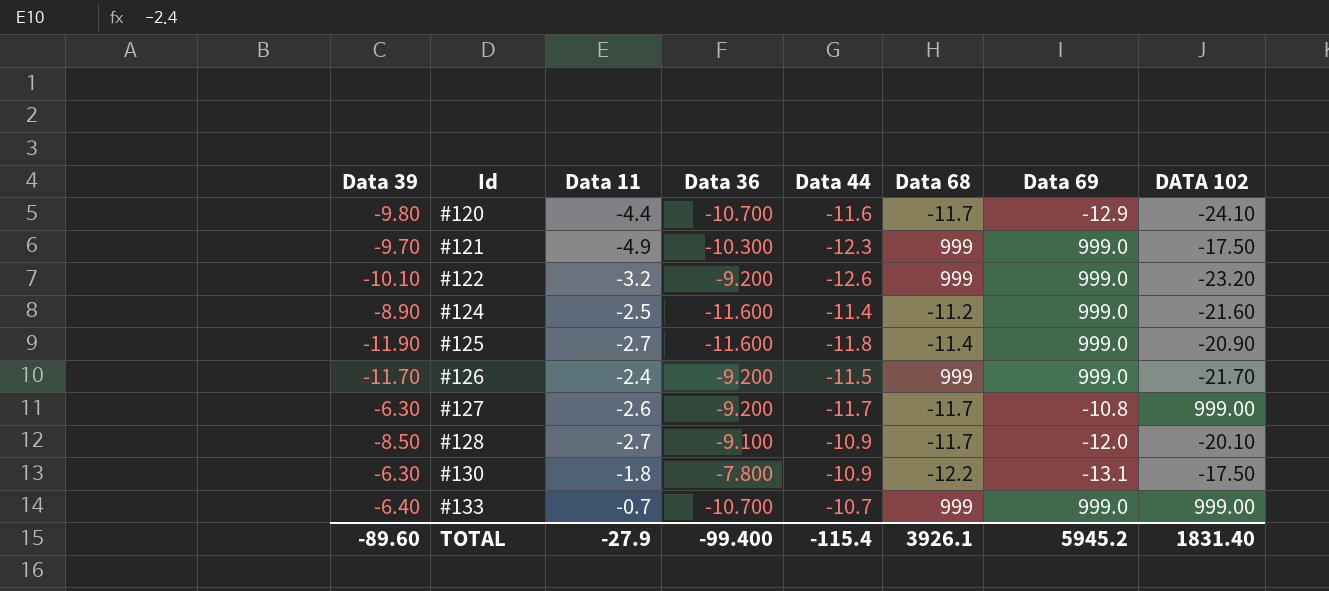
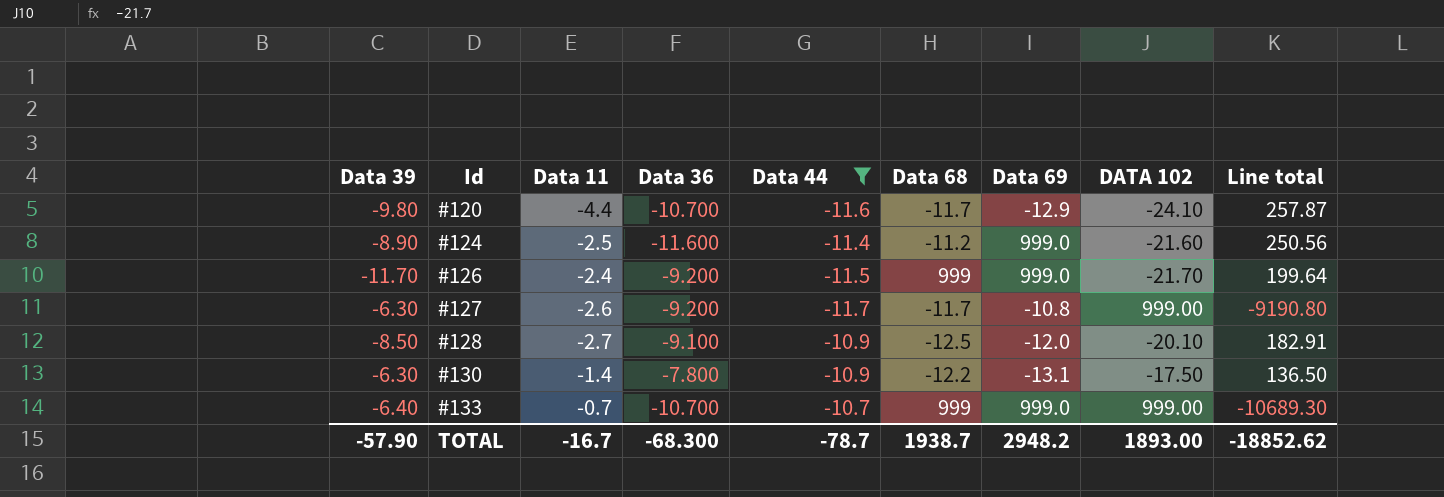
filter: none -> Data 44 >= -11.7
column Line total | formula: none -> [Data 36] * [DATA 102]
#128 | Data 68: -11.7 -> -12.5
#130 | Data 11: -1.8 -> -1.4
TOTAL | Data 39: -89.60 -> -57.90
TOTAL | Data 11: -27.9 -> -16.7
TOTAL | Data 36: -99.400 -> -68.300
TOTAL | Data 44: -115.4 -> -78.7
TOTAL | Data 68: 3926.1 -> 1938.7
TOTAL | Data 69: 5945.2 -> 2948.2
TOTAL | DATA 102: 1831.40 -> 1893.00

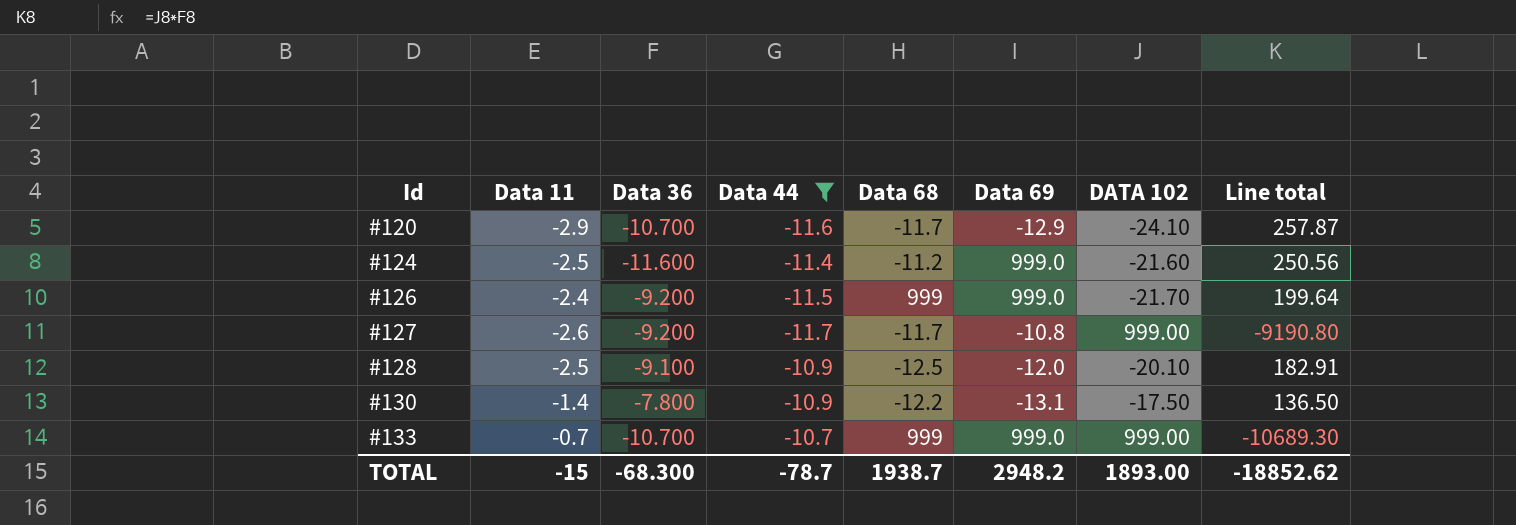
column Data 39 | position: 1 -> none
#120 | Data 11: -4.4 -> -2.9
#128 | Data 11: -2.7 -> -2.5
TOTAL | Data 11: -16.7 -> -15

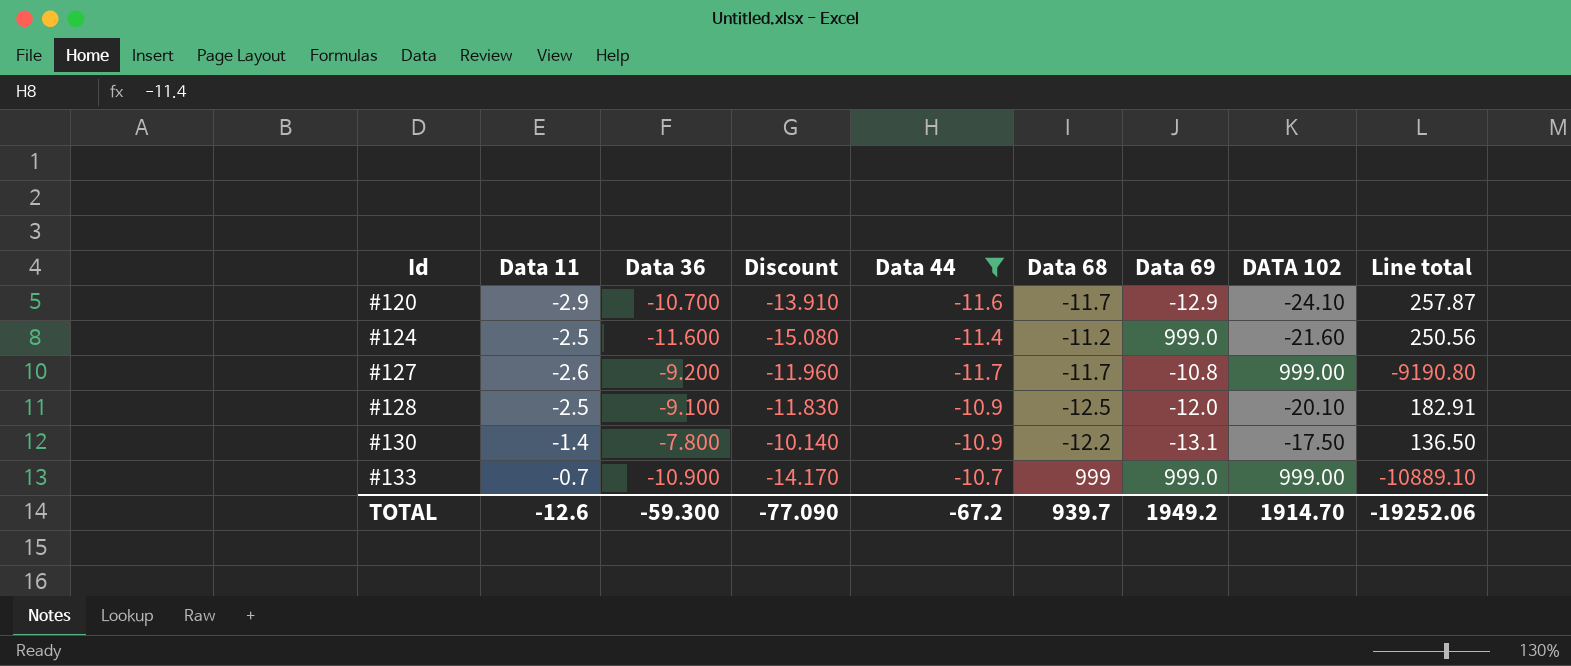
column Discount | formula: none -> [Data 36] * 1.3
row #126: -2.4 | -9.200 | -11.5 | 999 | 999.0 | -21.70 | 199.64 -> none
#133 | Data 36: -10.700 -> -10.900
#133 | Line total: -10689.30 -> -10889.10
TOTAL | Data 11: -15 -> -12.6
TOTAL | Data 36: -68.300 -> -59.300
TOTAL | Data 44: -78.7 -> -67.2
TOTAL | Data 68: 1938.7 -> 939.7
TOTAL | Data 69: 2948.2 -> 1949.2
TOTAL | DATA 102: 1893.00 -> 1914.70
TOTAL | Line total: -18852.62 -> -19252.06

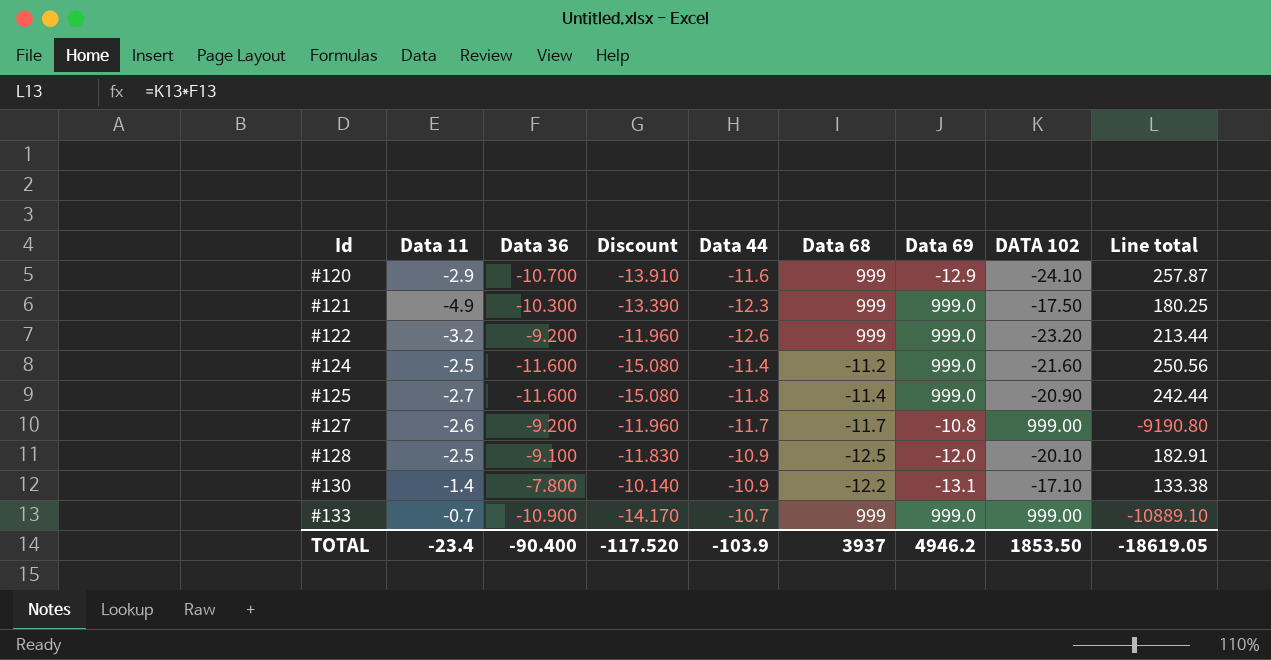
filter: Data 44 >= -11.7 -> none
#120 | Data 68: -11.7 -> 999
#130 | DATA 102: -17.50 -> -17.10
#130 | Line total: 136.50 -> 133.38
TOTAL | Data 11: -12.6 -> -23.4
TOTAL | Data 36: -59.300 -> -90.400
TOTAL | Discount: -77.090 -> -117.520
TOTAL | Data 44: -67.2 -> -103.9
TOTAL | Data 68: 939.7 -> 3937
TOTAL | Data 69: 1949.2 -> 4946.2
TOTAL | DATA 102: 1914.70 -> 1853.50
TOTAL | Line total: -19252.06 -> -18619.05

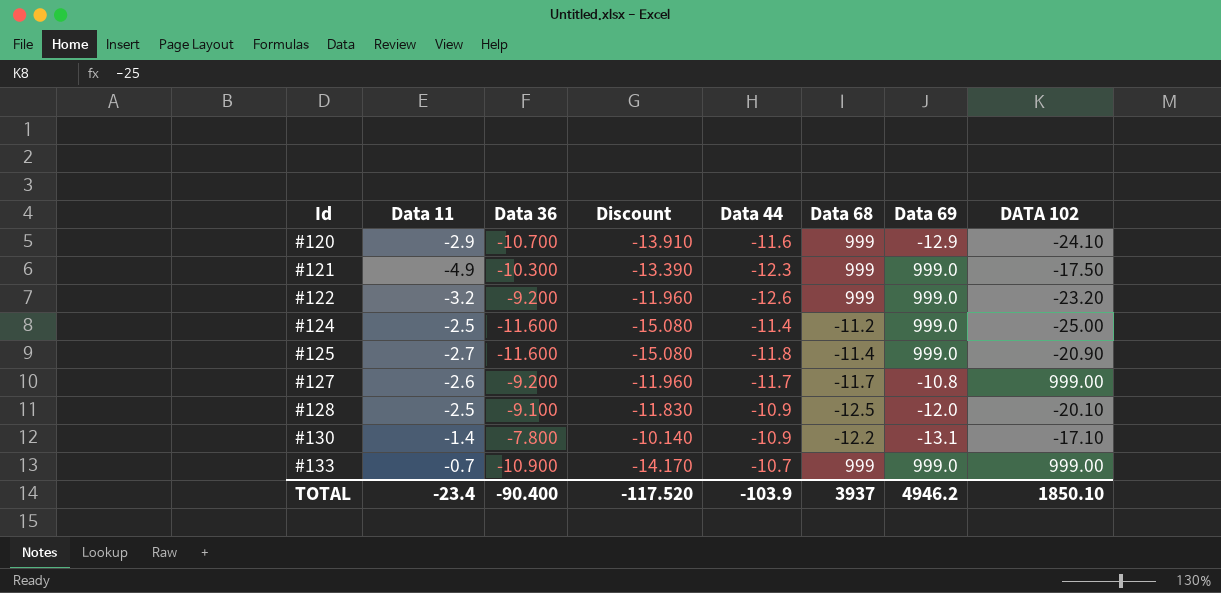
column Line total | formula: [Data 36] * [DATA 102] -> none
#124 | DATA 102: -21.60 -> -25.00
TOTAL | DATA 102: 1853.50 -> 1850.10

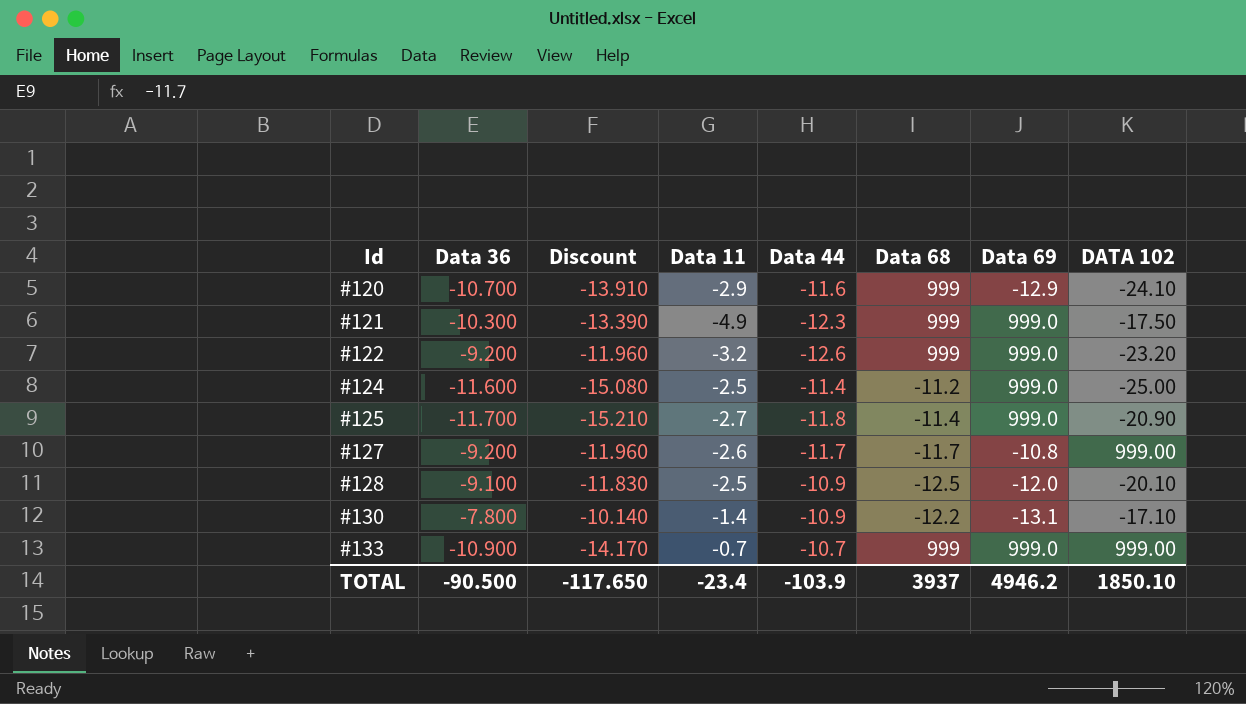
column Data 11 | position: 2 -> 4
#125 | Data 36: -11.600 -> -11.700
#125 | Discount: -15.080 -> -15.210
TOTAL | Data 36: -90.400 -> -90.500
TOTAL | Discount: -117.520 -> -117.650

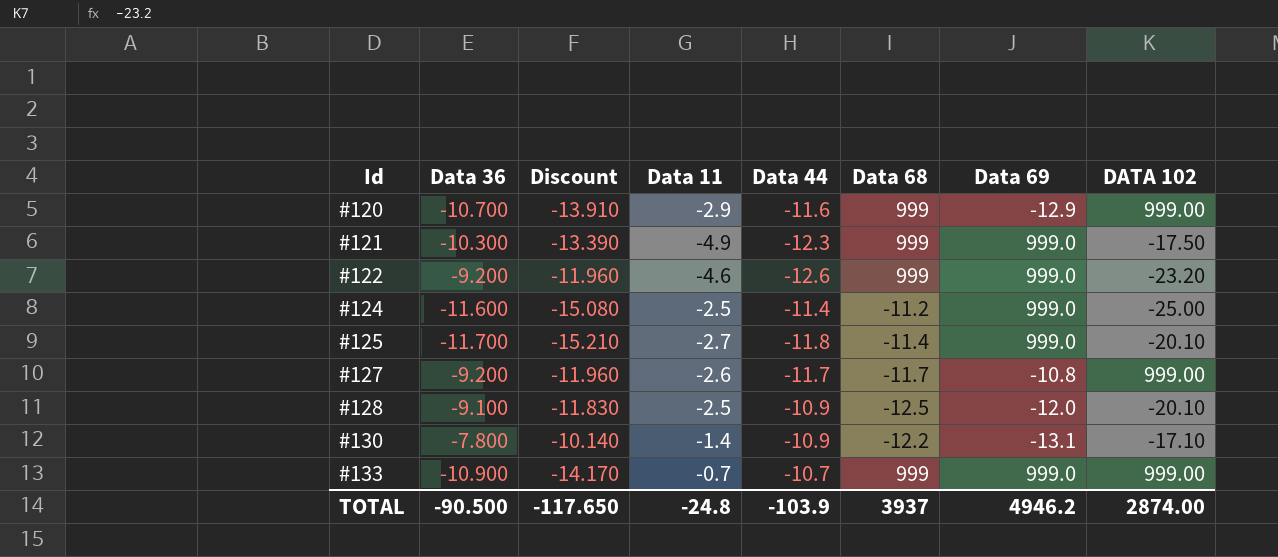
#120 | DATA 102: -24.10 -> 999.00
#122 | Data 11: -3.2 -> -4.6
#125 | DATA 102: -20.90 -> -20.10
TOTAL | Data 11: -23.4 -> -24.8
TOTAL | DATA 102: 1850.10 -> 2874.00

